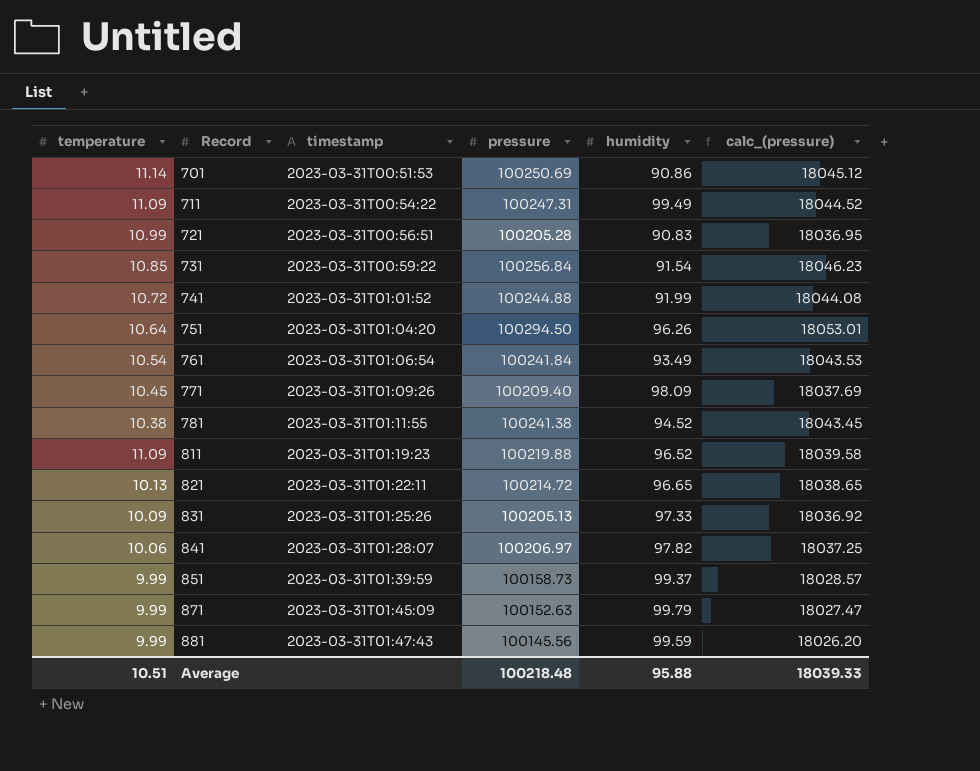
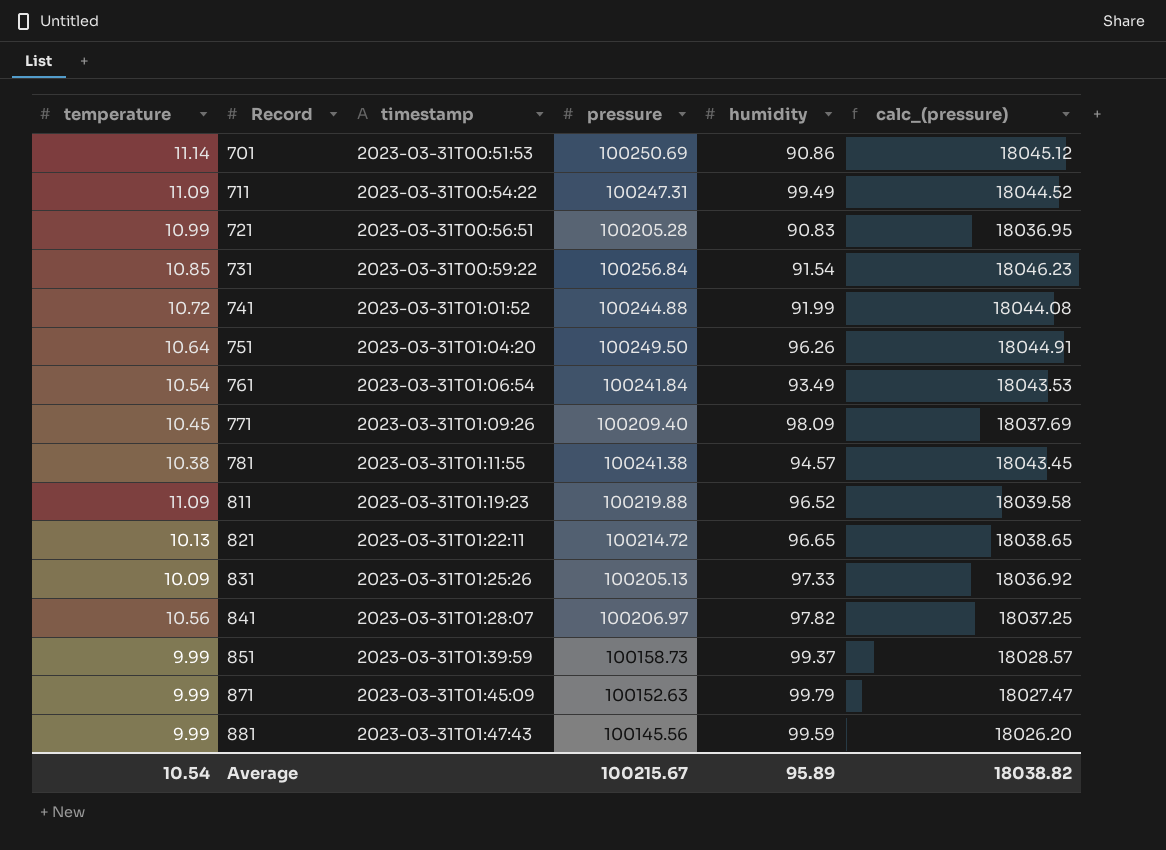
751 | pressure: 100294.50 -> 100249.50
751 | calc_(pressure): 18053.01 -> 18044.91
781 | humidity: 94.52 -> 94.57
841 | temperature: 10.06 -> 10.56
Average | temperature: 10.51 -> 10.54
Average | pressure: 100218.48 -> 100215.67
Average | humidity: 95.88 -> 95.89
Average | calc_(pressure): 18039.33 -> 18038.82

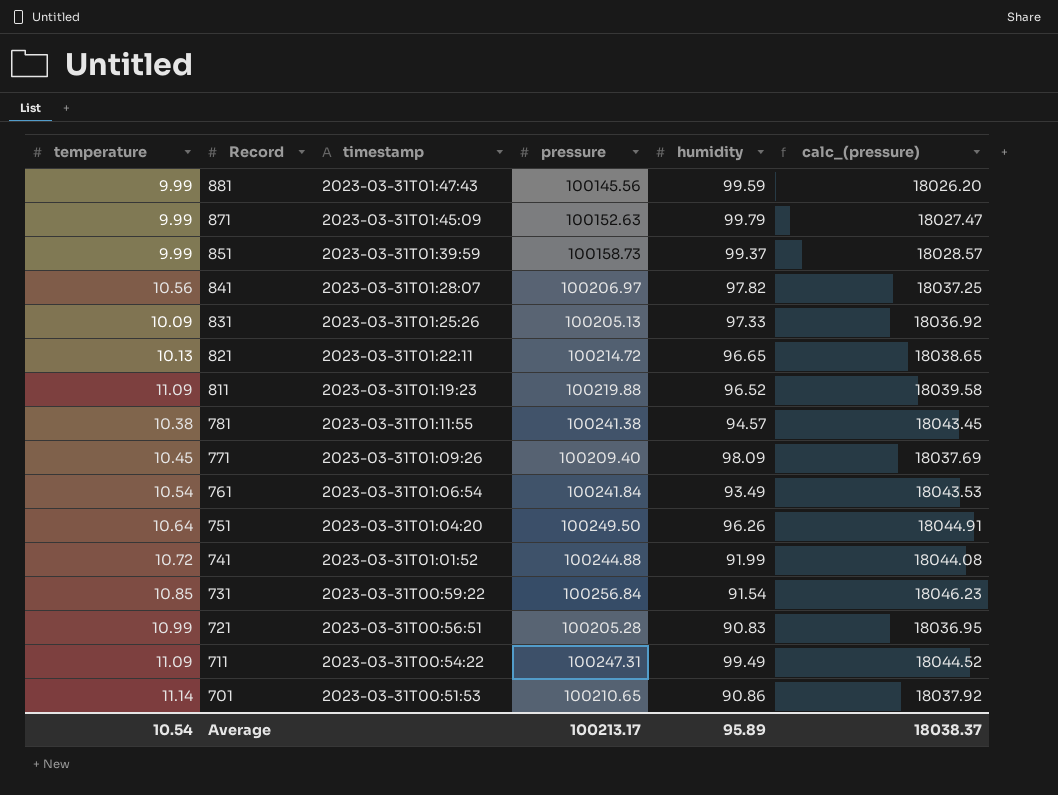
row order: Record ascending -> Record descending
701 | pressure: 100250.69 -> 100210.65
701 | calc_(pressure): 18045.12 -> 18037.92
Average | pressure: 100215.67 -> 100213.17
Average | calc_(pressure): 18038.82 -> 18038.37

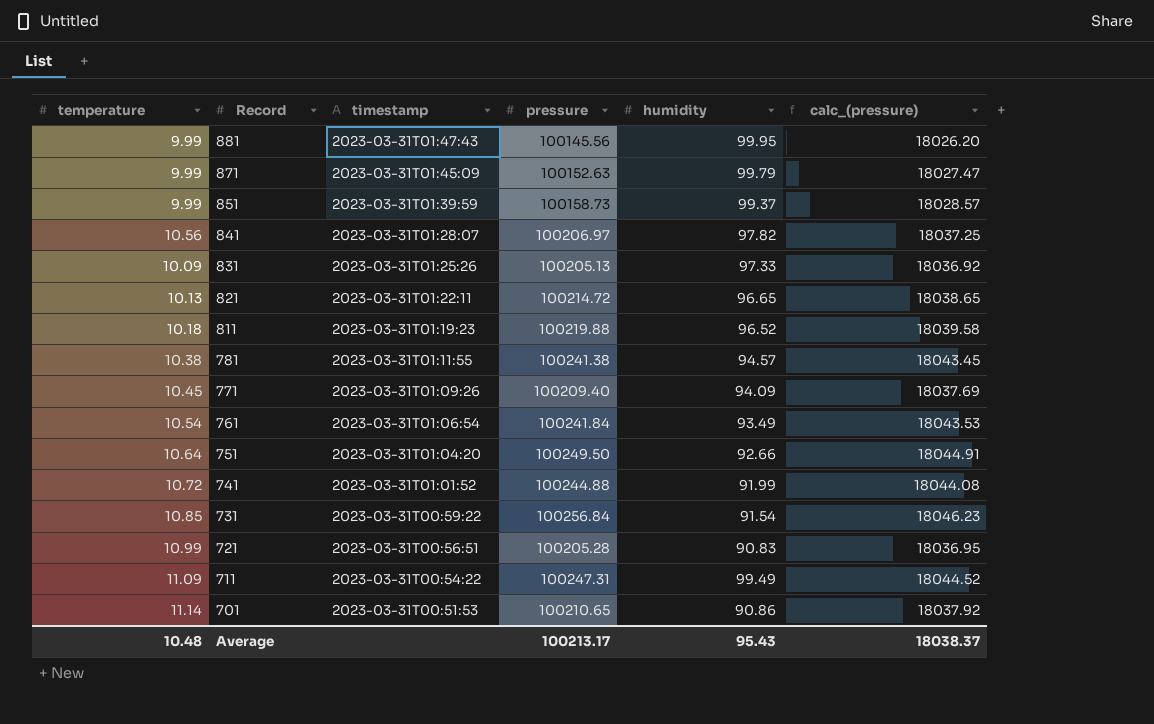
881 | humidity: 99.59 -> 99.95
811 | temperature: 11.09 -> 10.18
771 | humidity: 98.09 -> 94.09
751 | humidity: 96.26 -> 92.66
Average | temperature: 10.54 -> 10.48
Average | humidity: 95.89 -> 95.43

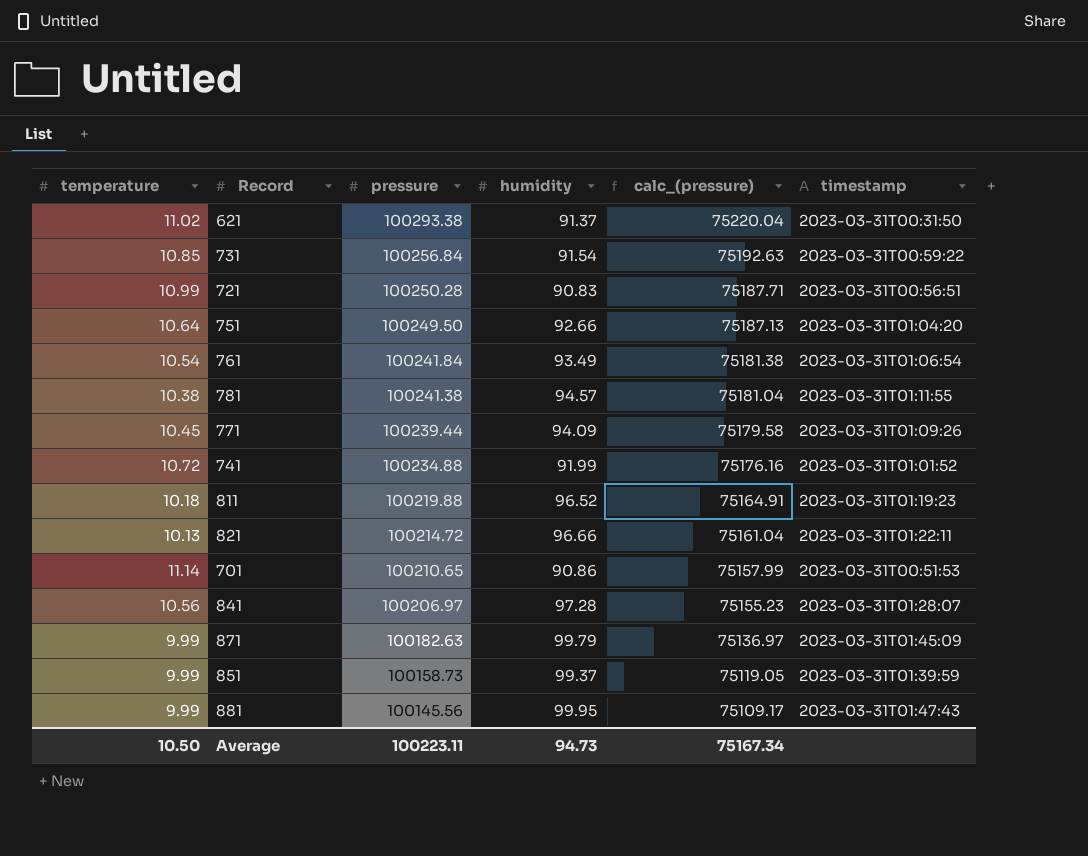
row order: Record descending -> pressure descending
column calc_(pressure) | formula: [pressure] * 0.18 -> [pressure] * 0.75
column timestamp | position: 3 -> 6
row 831: 10.09 | 2023-03-31T01:25:26 | 100205.13 | 97.33 | 18036.92 -> none
row 711: 11.09 | 2023-03-31T00:54:22 | 100247.31 | 99.49 | 18044.52 -> none
row 621: none -> 11.02 | 100293.38 | 91.37 | 75220.04 | 2023-03-31T00:31:50
721 | pressure: 100205.28 -> 100250.28
771 | pressure: 100209.40 -> 100239.44
741 | pressure: 100244.88 -> 100234.88
821 | humidity: 96.65 -> 96.66
841 | humidity: 97.82 -> 97.28
871 | pressure: 100152.63 -> 100182.63
Average | temperature: 10.48 -> 10.50
Average | pressure: 100213.17 -> 100223.11
Average | humidity: 95.43 -> 94.73
Average | calc_(pressure): 18038.37 -> 75167.34

